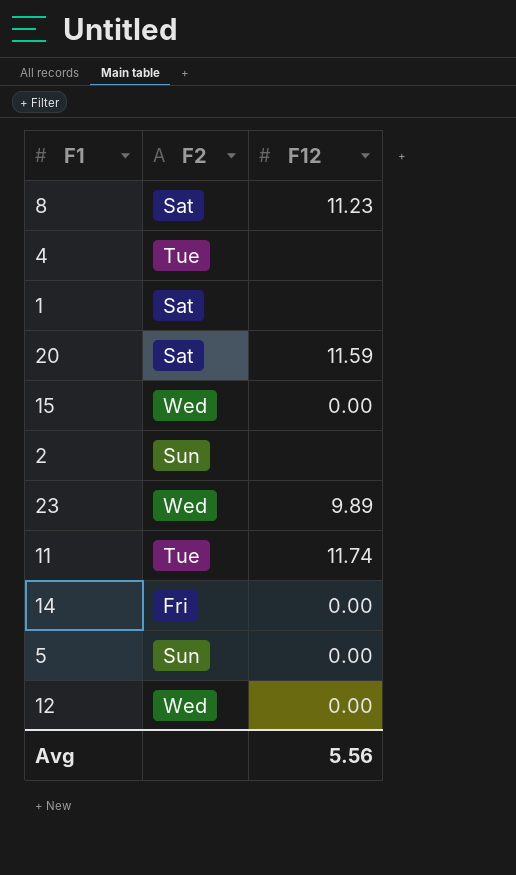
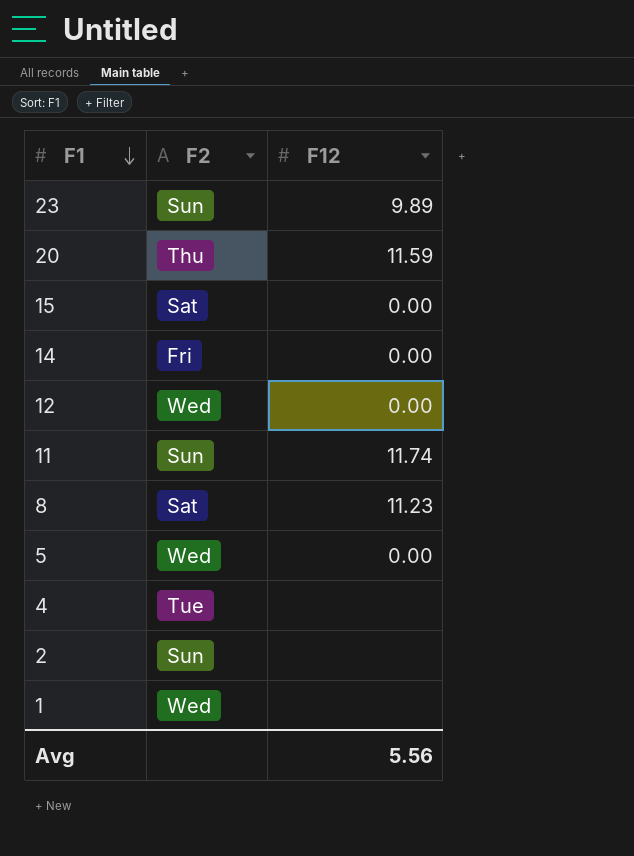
row order: none -> F1 descending
23 | F2: Wed -> Sun
20 | F2: Sat -> Thu
15 | F2: Wed -> Sat
11 | F2: Tue -> Sun
5 | F2: Sun -> Wed
1 | F2: Sat -> Wed

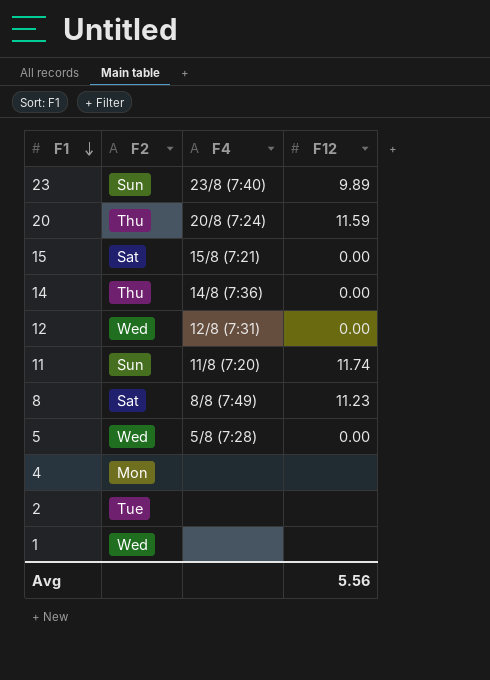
column F4 | position: none -> 3
14 | F2: Fri -> Thu
4 | F2: Tue -> Mon
2 | F2: Sun -> Tue

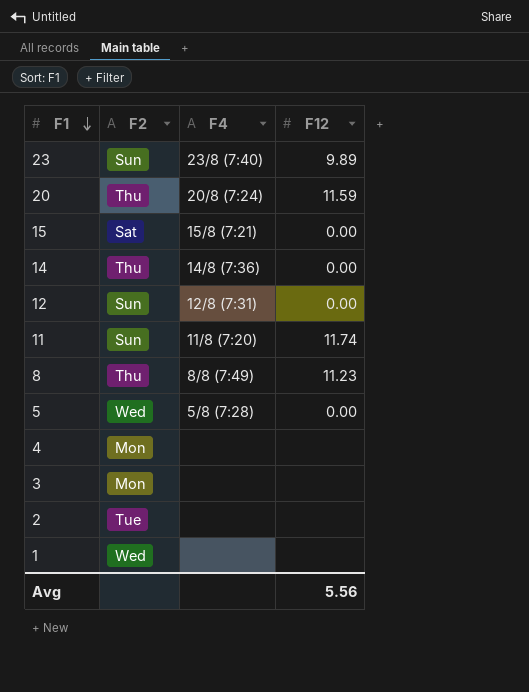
12 | F2: Wed -> Sun
8 | F2: Sat -> Thu
row 3: none -> Mon | none | none

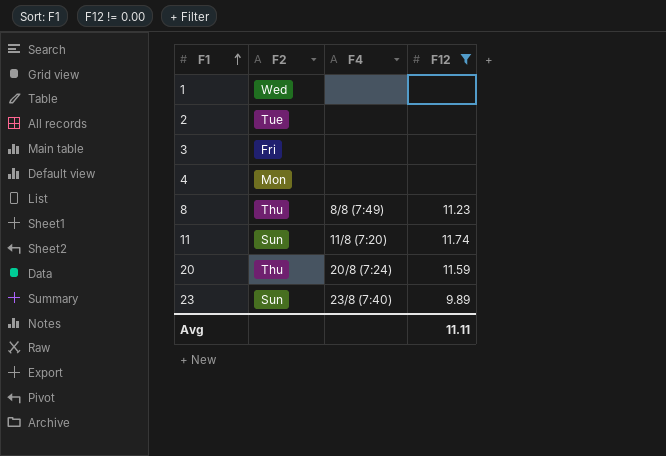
filter: none -> F12 != 0.00
row order: F1 descending -> F1 ascending
3 | F2: Mon -> Fri
Avg | F12: 5.56 -> 11.11

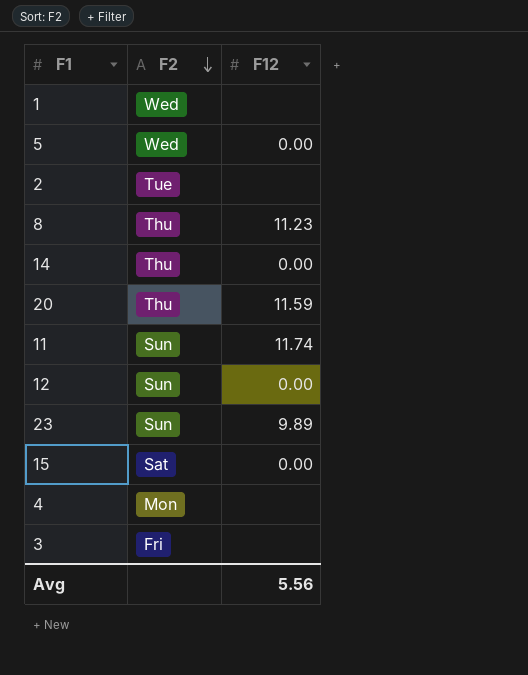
filter: F12 != 0.00 -> none
row order: F1 ascending -> F2 descending
column F4 | position: 3 -> none
Avg | F12: 11.11 -> 5.56

